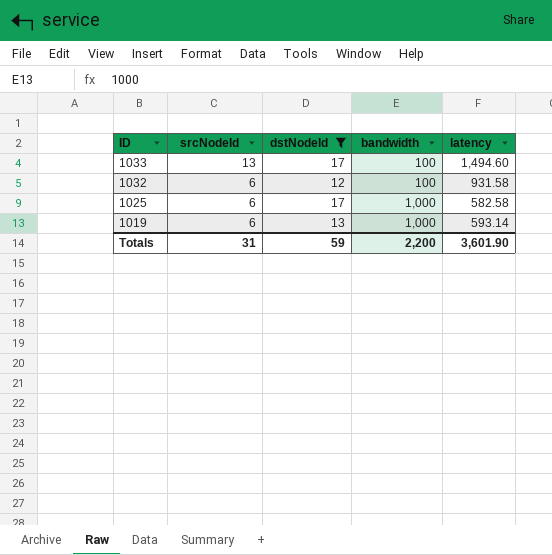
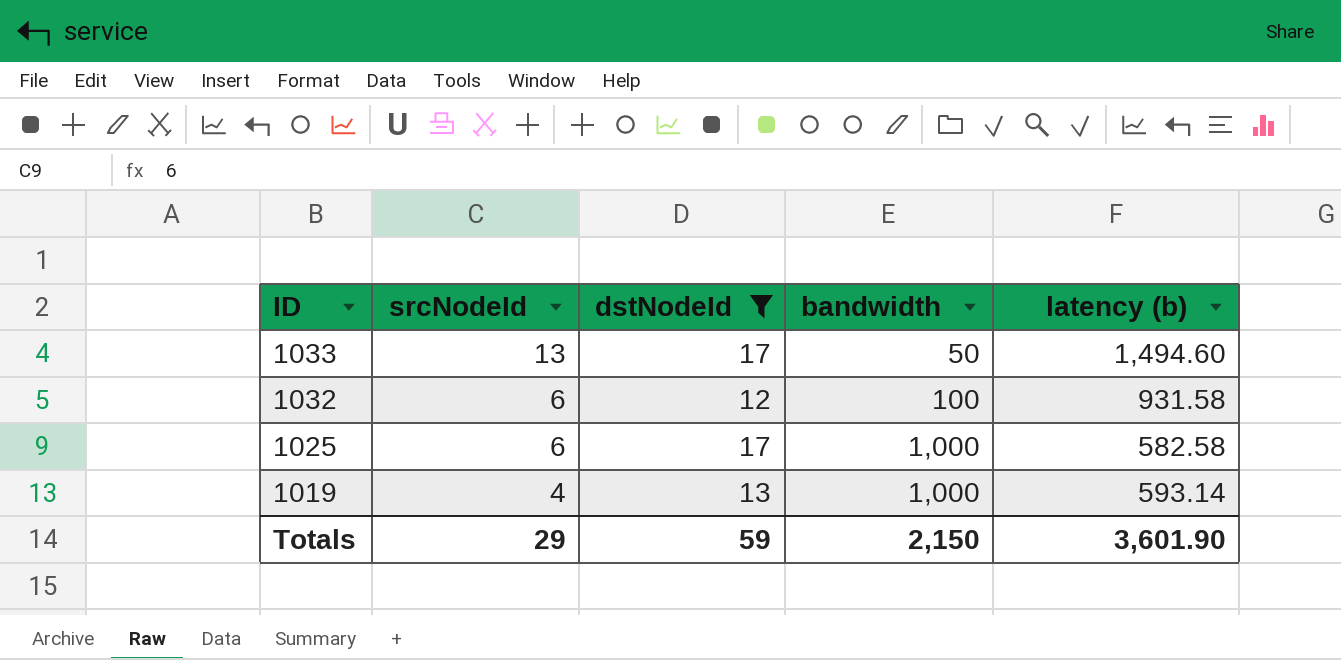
column name: latency -> latency (b)
1033 | bandwidth: 100 -> 50
1019 | srcNodeId: 6 -> 4
Totals | srcNodeId: 31 -> 29
Totals | bandwidth: 2,200 -> 2,150

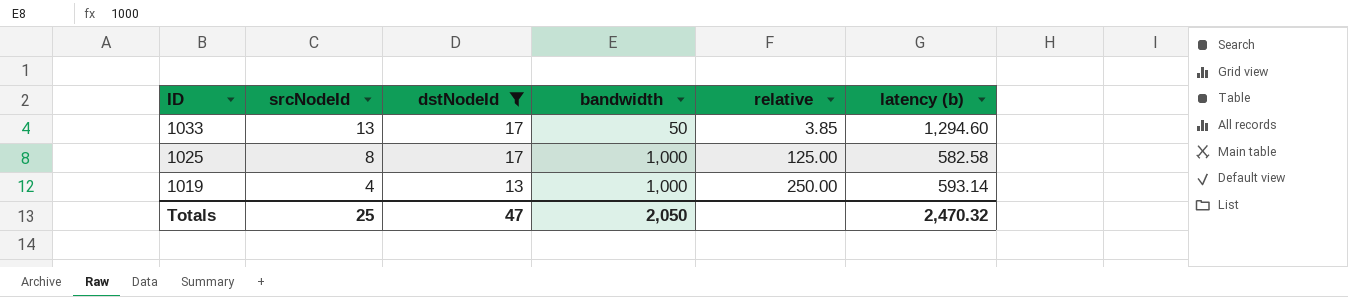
column relative | formula: none -> [bandwidth] / [srcNodeId]
row 1032: 6 | 12 | 100 | 931.58 -> none
1033 | latency (b): 1,494.60 -> 1,294.60
1025 | srcNodeId: 6 -> 8
Totals | srcNodeId: 29 -> 25
Totals | dstNodeId: 59 -> 47
Totals | bandwidth: 2,150 -> 2,050
Totals | latency (b): 3,601.90 -> 2,470.32

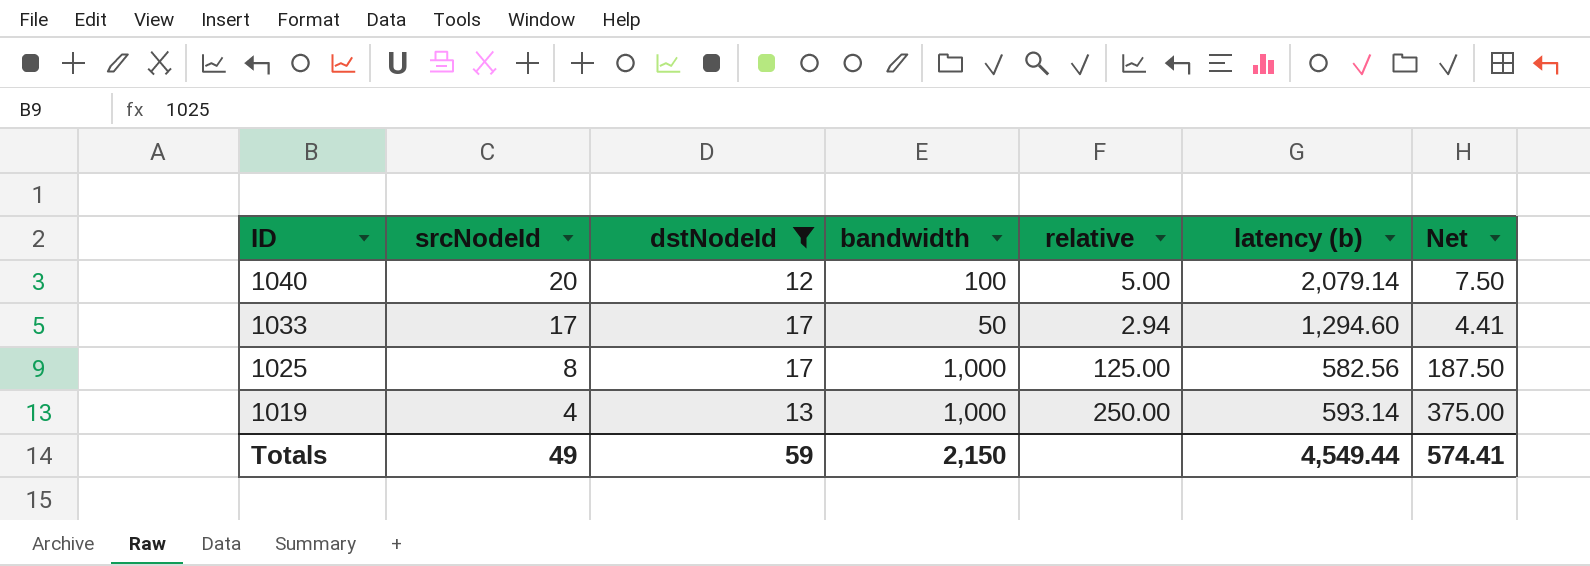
column Net | formula: none -> [relative] * 1.5
row 1040: none -> 20 | 12 | 100 | 5.00 | 2,079.14 | 7.50
1033 | srcNodeId: 13 -> 17
1033 | relative: 3.85 -> 2.94
1025 | latency (b): 582.58 -> 582.56
Totals | srcNodeId: 25 -> 49
Totals | dstNodeId: 47 -> 59
Totals | bandwidth: 2,050 -> 2,150
Totals | latency (b): 2,470.32 -> 4,549.44

